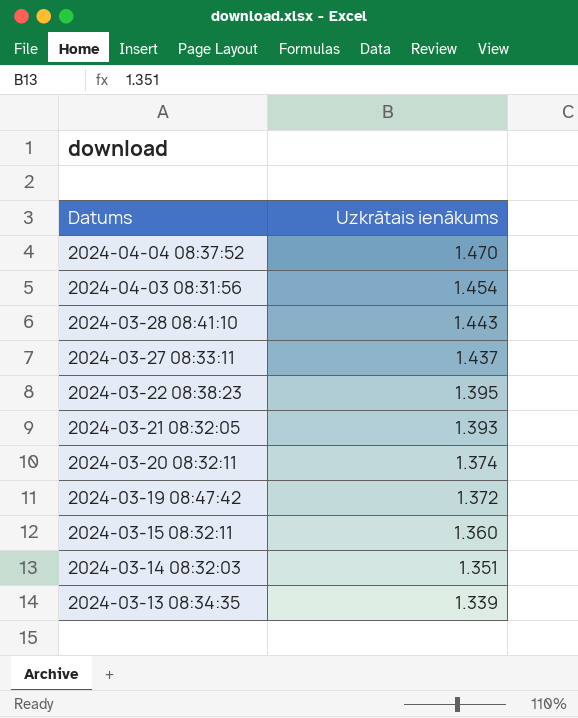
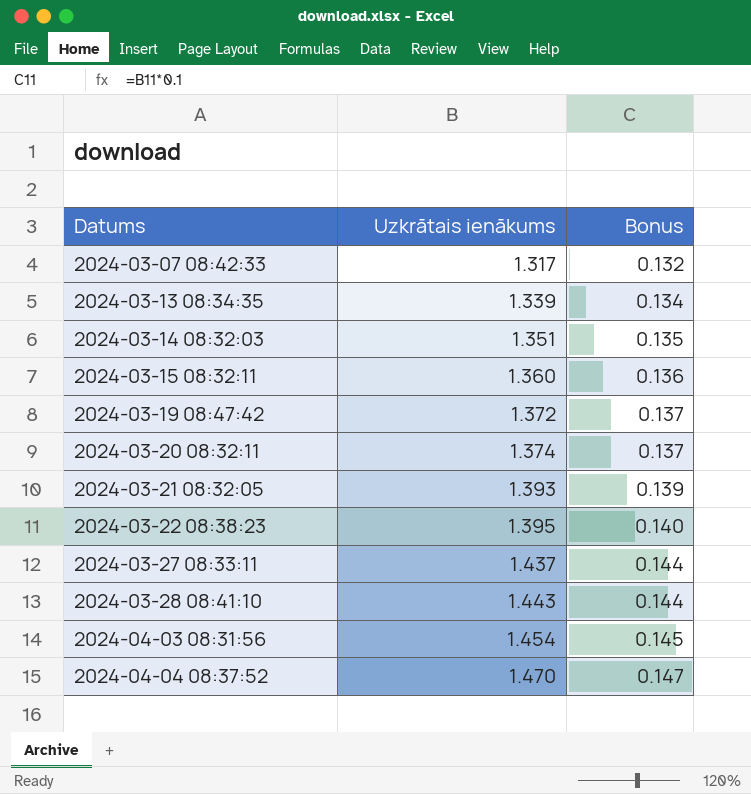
row order: Datums descending -> Datums ascending
column Bonus | formula: none -> [Uzkrātais ienākums] * 0.1
row 2024-03-07 08:42:33: none -> 1.317 | 0.132

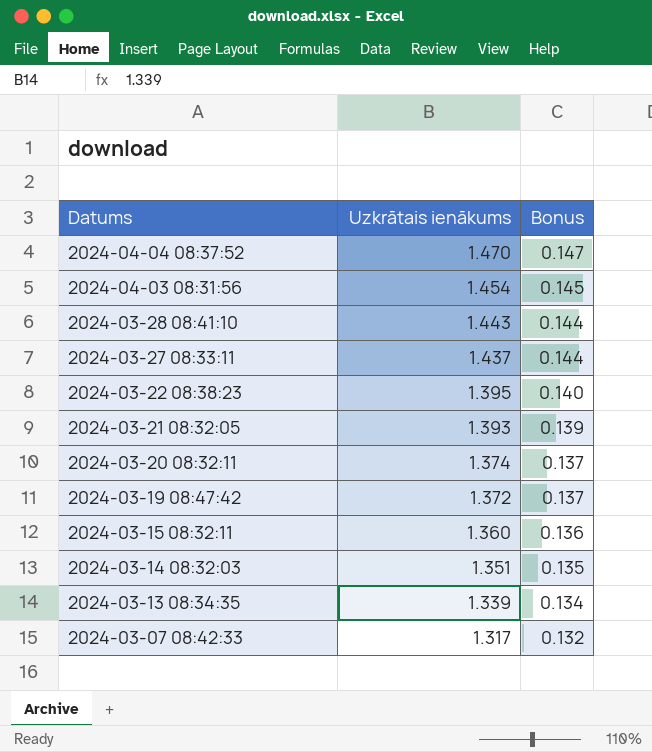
row order: Datums ascending -> Datums descending

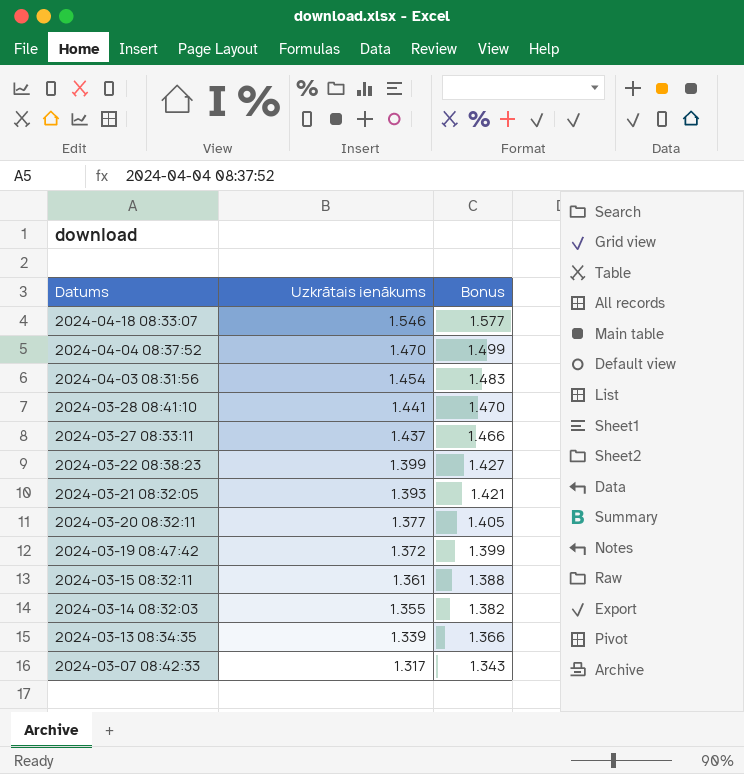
column Bonus | formula: [Uzkrātais ienākums] * 0.1 -> [Uzkrātais ienākums] * 1.02
row 2024-04-18 08:33:07: none -> 1.546 | 1.577
2024-03-28 08:41:10 | Uzkrātais ienākums: 1.443 -> 1.441
2024-03-22 08:38:23 | Uzkrātais ienākums: 1.395 -> 1.399
2024-03-20 08:32:11 | Uzkrātais ienākums: 1.374 -> 1.377
2024-03-15 08:32:11 | Uzkrātais ienākums: 1.360 -> 1.361
2024-03-14 08:32:03 | Uzkrātais ienākums: 1.351 -> 1.355

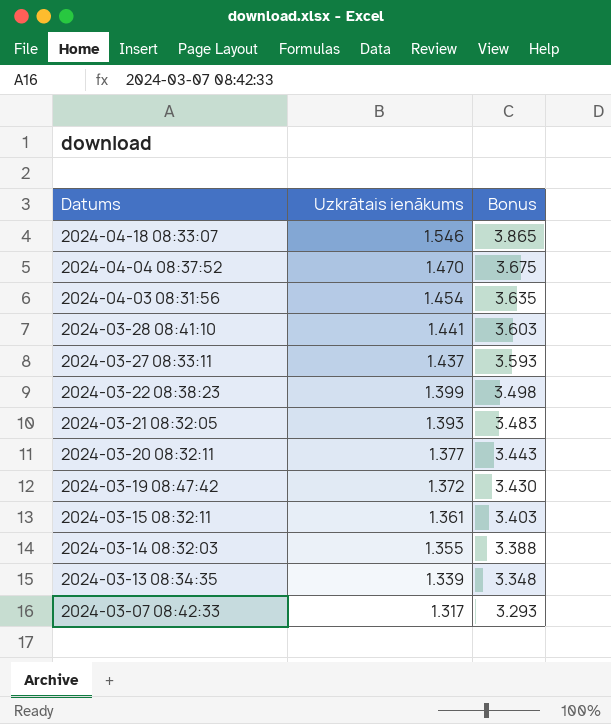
column Bonus | formula: [Uzkrātais ienākums] * 1.02 -> [Uzkrātais ienākums] * 2.5

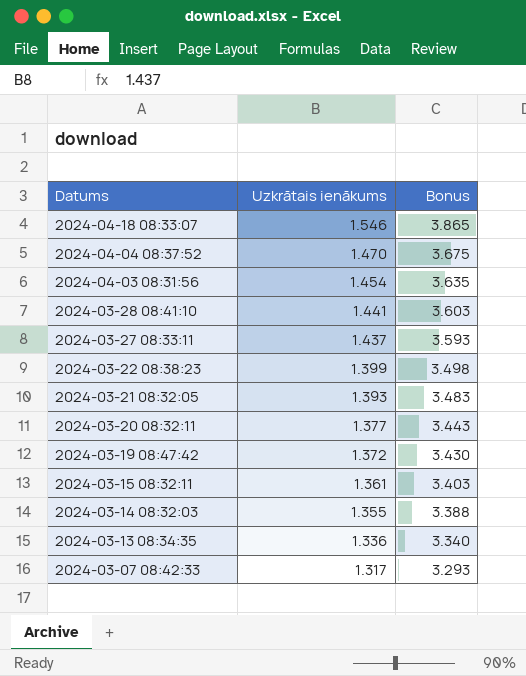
2024-03-13 08:34:35 | Uzkrātais ienākums: 1.339 -> 1.336
2024-03-13 08:34:35 | Bonus: 3.348 -> 3.340

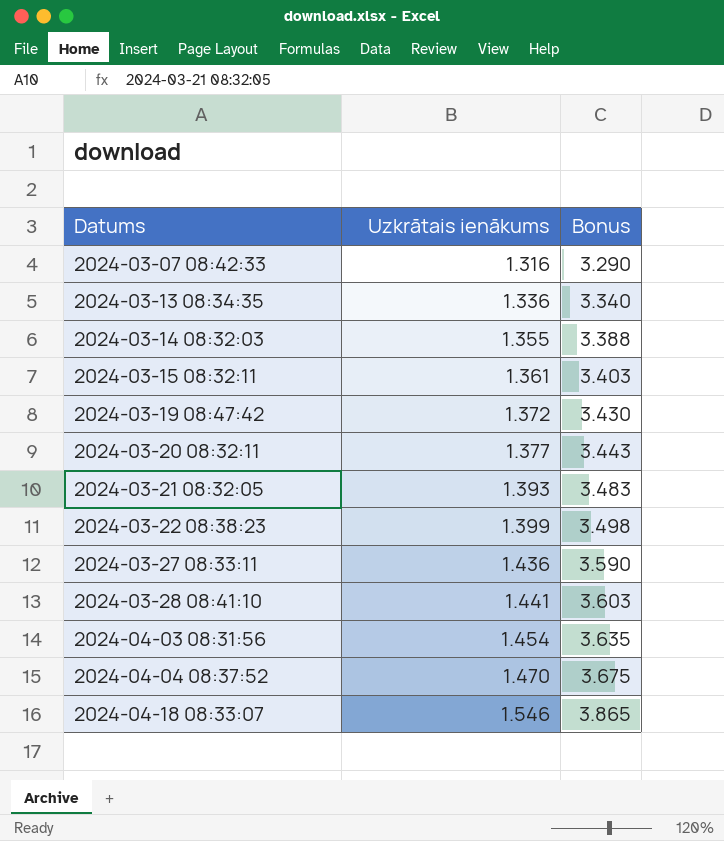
row order: Datums descending -> Datums ascending
2024-03-07 08:42:33 | Uzkrātais ienākums: 1.317 -> 1.316
2024-03-07 08:42:33 | Bonus: 3.293 -> 3.290
2024-03-27 08:33:11 | Uzkrātais ienākums: 1.437 -> 1.436
2024-03-27 08:33:11 | Bonus: 3.593 -> 3.590

